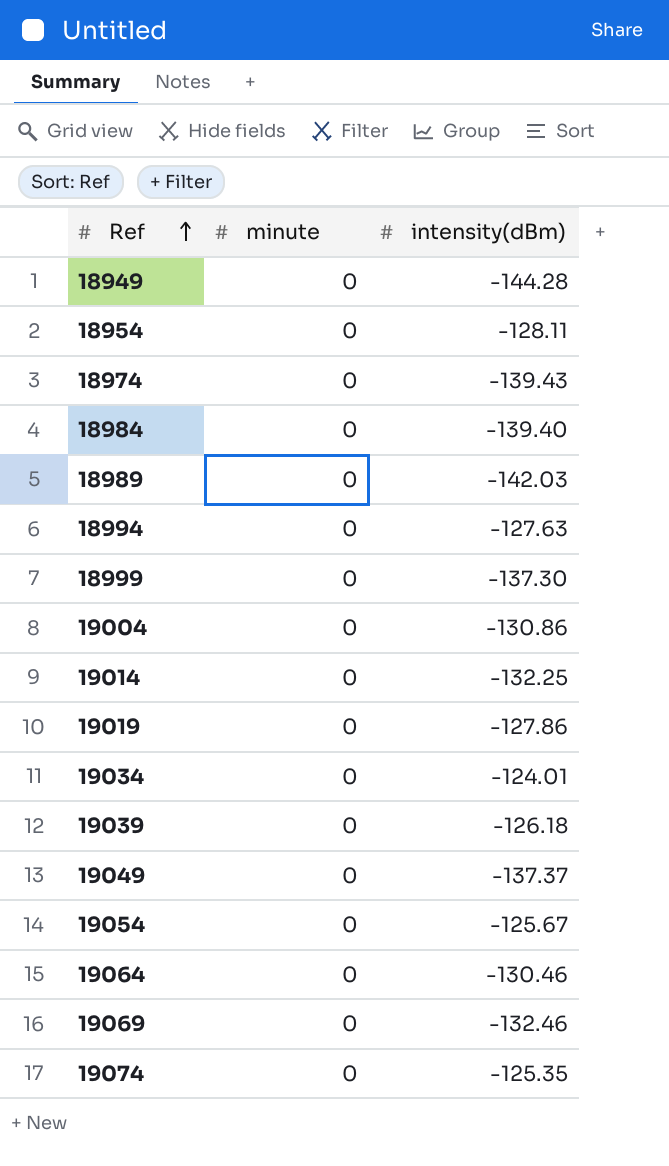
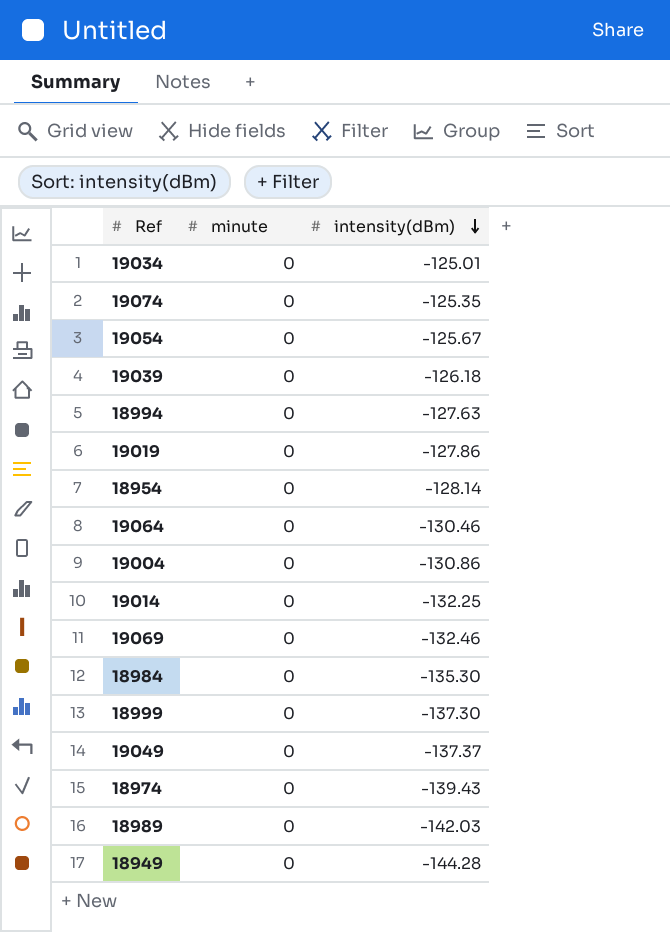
row order: Ref ascending -> intensity(dBm) descending
19034 | intensity(dBm): -124.01 -> -125.01
18954 | intensity(dBm): -128.11 -> -128.14
18984 | intensity(dBm): -139.40 -> -135.30

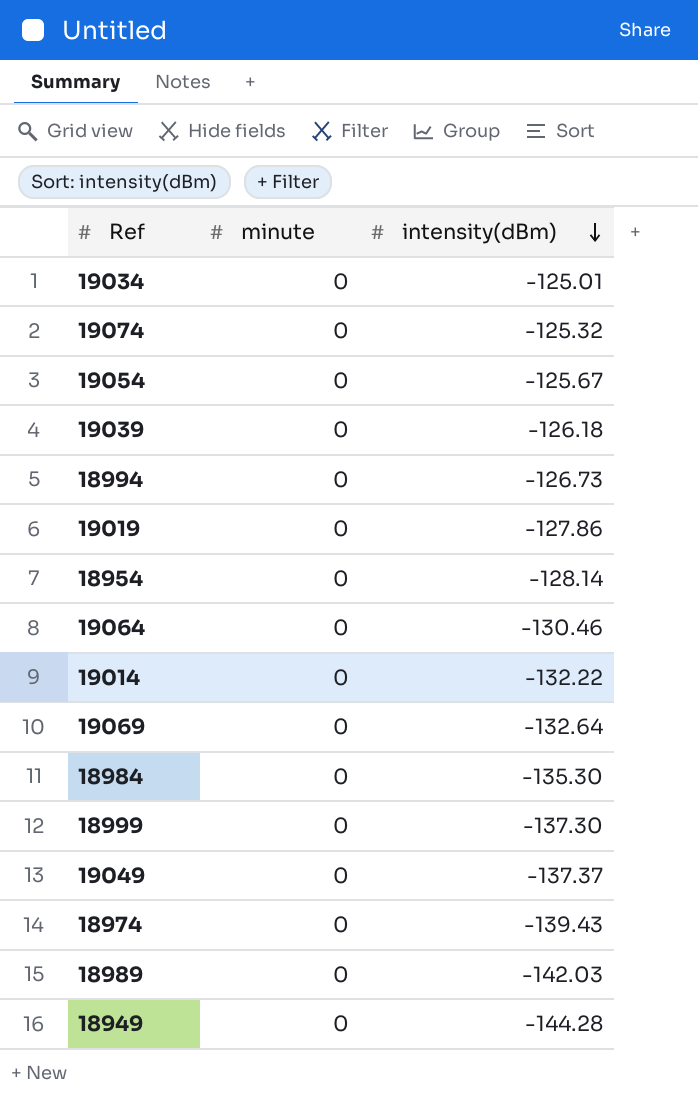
row 19004: 0 | -130.86 -> none
19074 | intensity(dBm): -125.35 -> -125.32
18994 | intensity(dBm): -127.63 -> -126.73
19014 | intensity(dBm): -132.25 -> -132.22
19069 | intensity(dBm): -132.46 -> -132.64

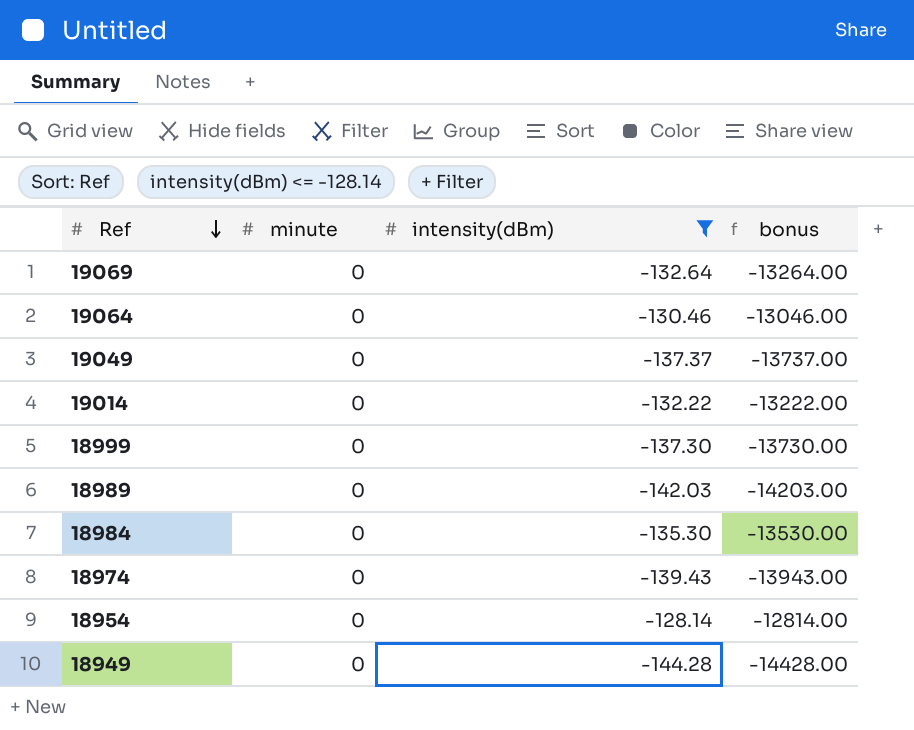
filter: none -> intensity(dBm) <= -128.14
row order: intensity(dBm) descending -> Ref descending
column bonus | formula: none -> [intensity(dBm)] * 100

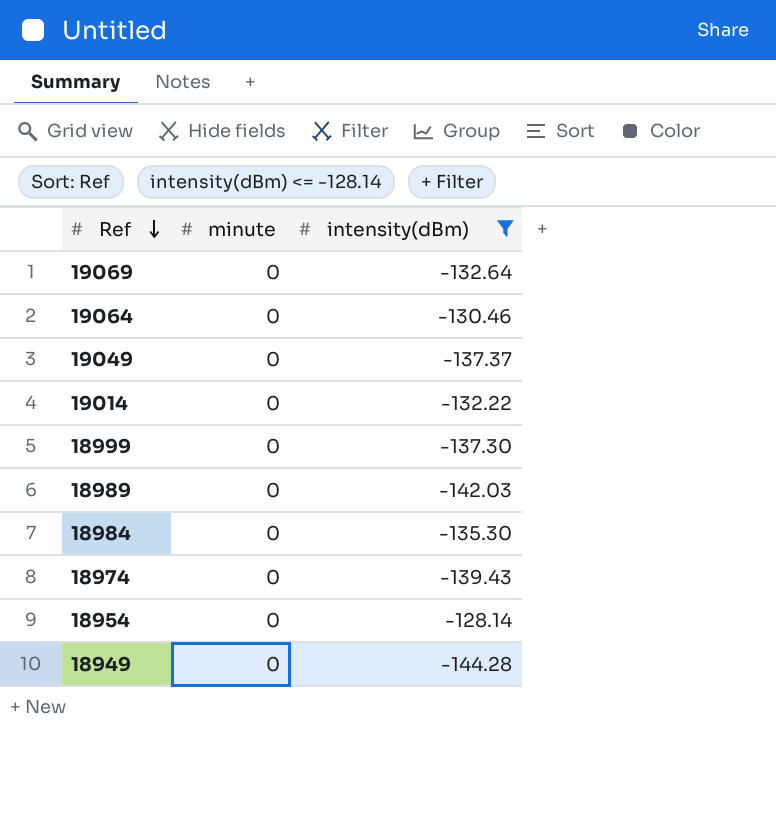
column bonus | formula: [intensity(dBm)] * 100 -> none

